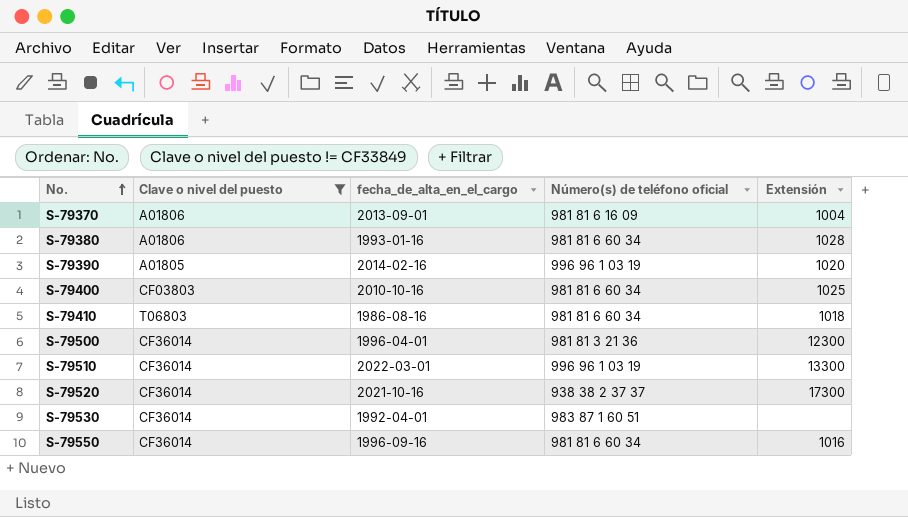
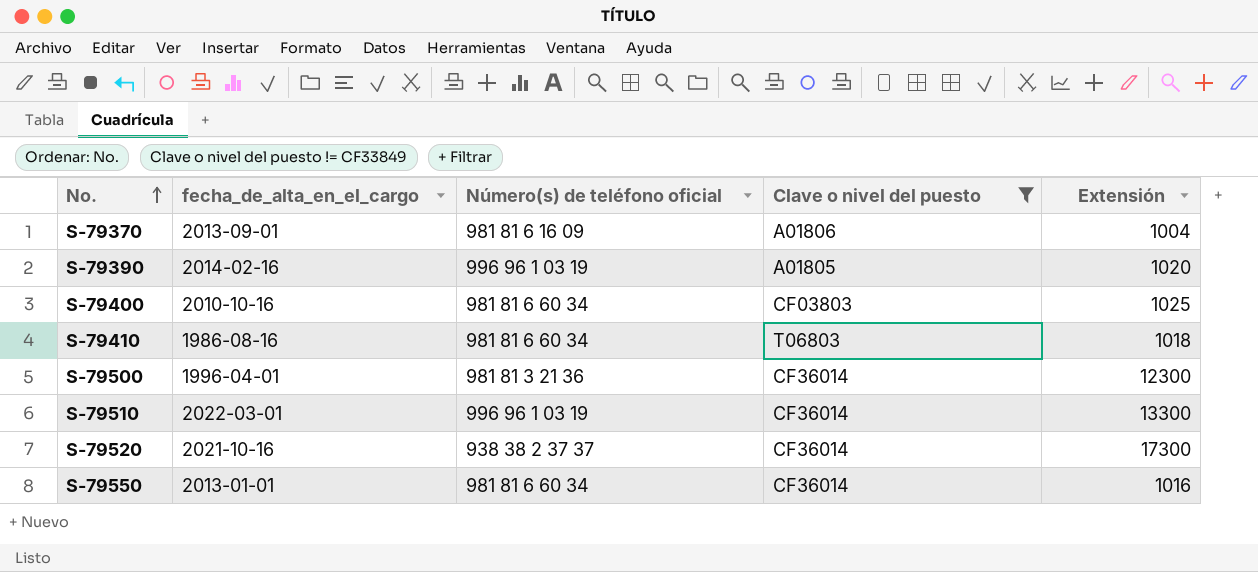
column Clave o nivel del puesto | position: 2 -> 4
row S-79380: A01806 | 1993-01-16 | 981 81 6 60 34 | 1028 -> none
row S-79530: CF36014 | 1992-04-01 | 983 87 1 60 51 | none -> none
S-79550 | fecha_de_alta_en_el_cargo: 1996-09-16 -> 2013-01-01

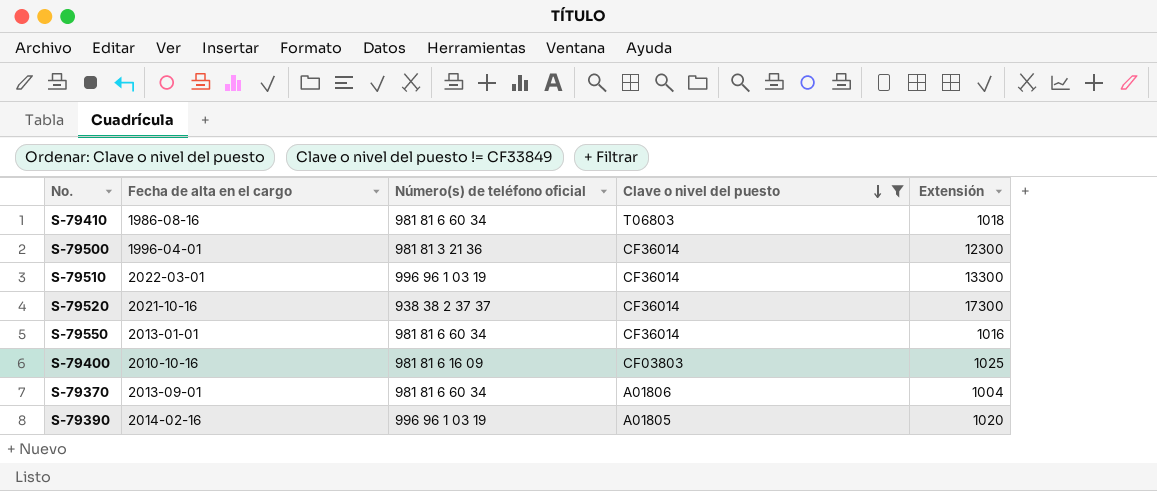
row order: No. ascending -> Clave o nivel del puesto descending
column name: fecha_de_alta_en_el_cargo -> Fecha de alta en el cargo
S-79400 | Número(s) de teléfono oficial: 981 81 6 60 34 -> 981 81 6 16 09
S-79370 | Número(s) de teléfono oficial: 981 81 6 16 09 -> 981 81 6 60 34

